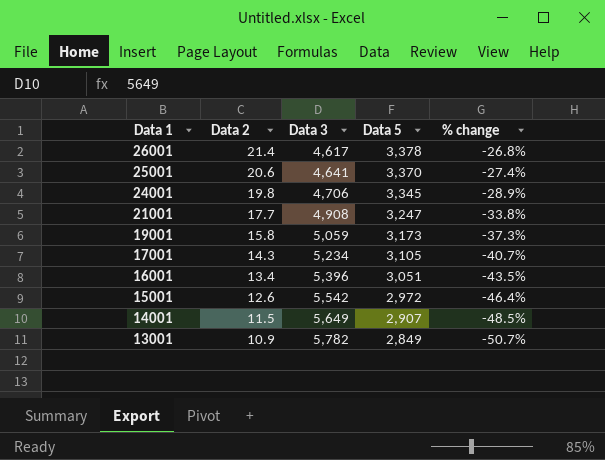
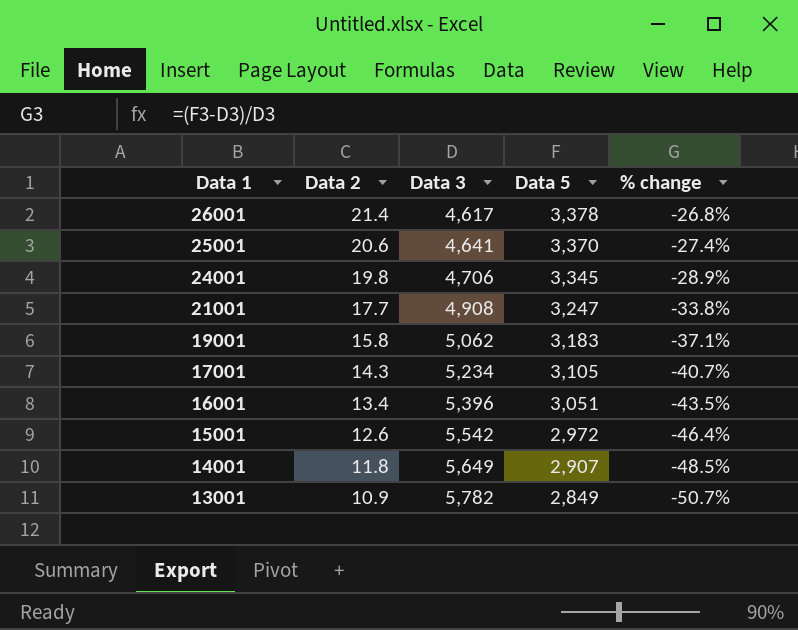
19001 | Data 3: 5,059 -> 5,062
19001 | Data 5: 3,173 -> 3,183
19001 | % change: -37.3% -> -37.1%
14001 | Data 2: 11.5 -> 11.8

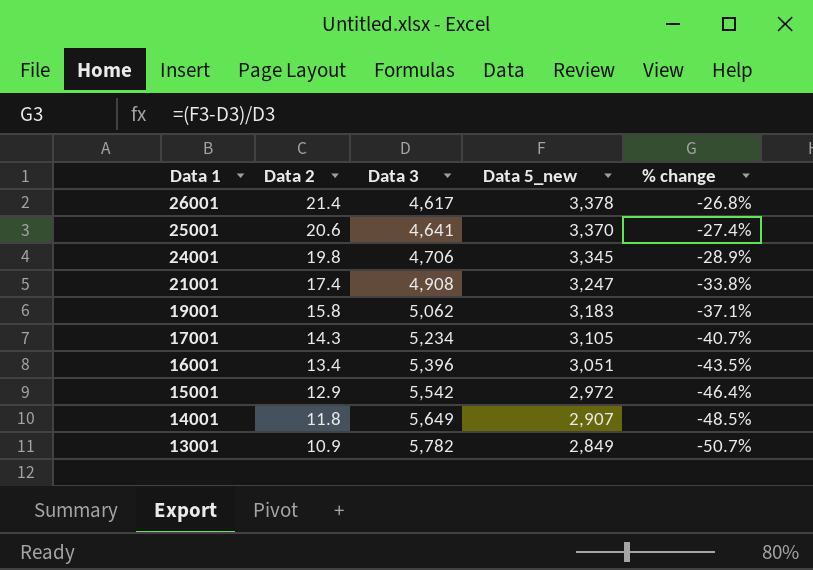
column name: Data 5 -> Data 5_new
21001 | Data 2: 17.7 -> 17.4
15001 | Data 2: 12.6 -> 12.9

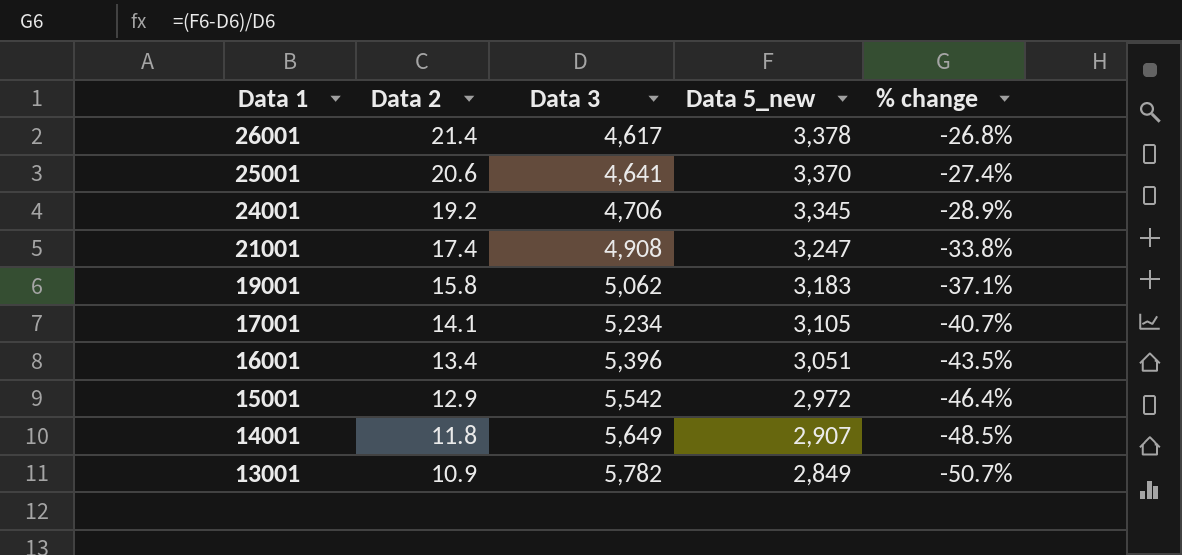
24001 | Data 2: 19.8 -> 19.2
17001 | Data 2: 14.3 -> 14.1

